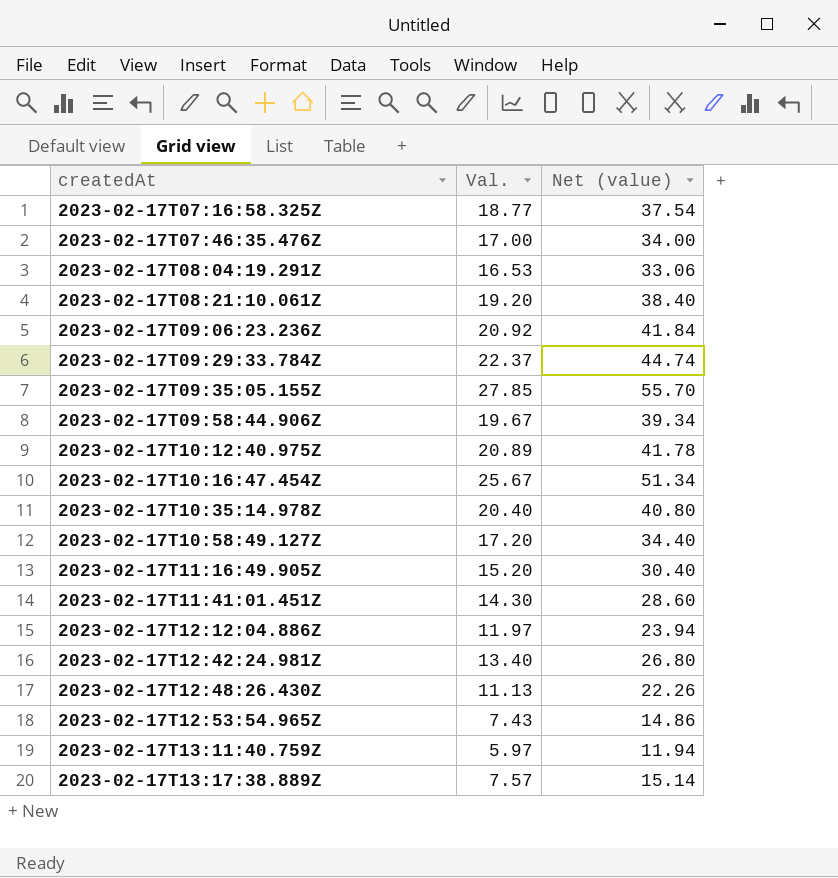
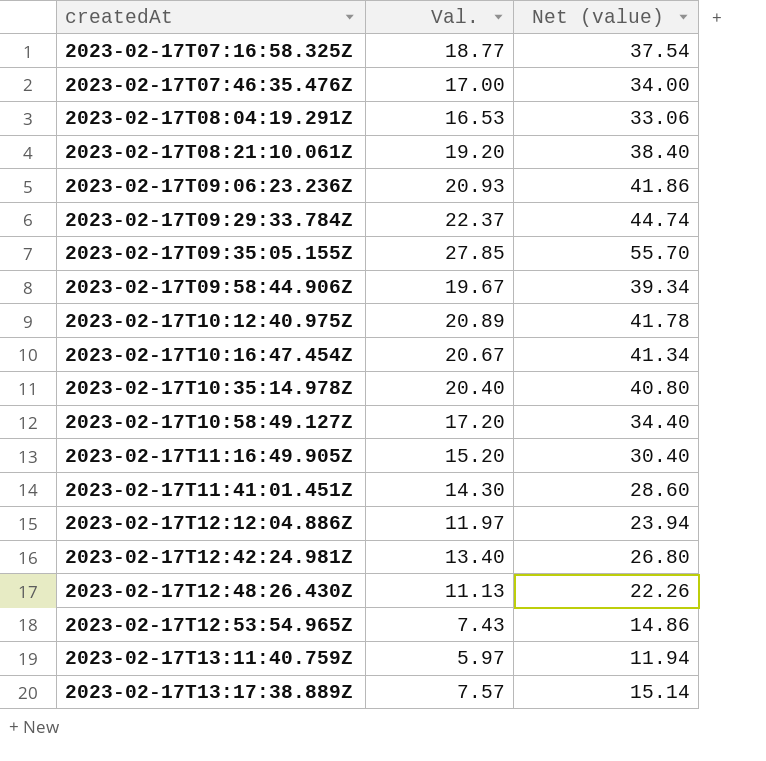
2023-02-17T09:06:23.236Z | Val.: 20.92 -> 20.93
2023-02-17T09:06:23.236Z | Net (value): 41.84 -> 41.86
2023-02-17T10:16:47.454Z | Val.: 25.67 -> 20.67
2023-02-17T10:16:47.454Z | Net (value): 51.34 -> 41.34

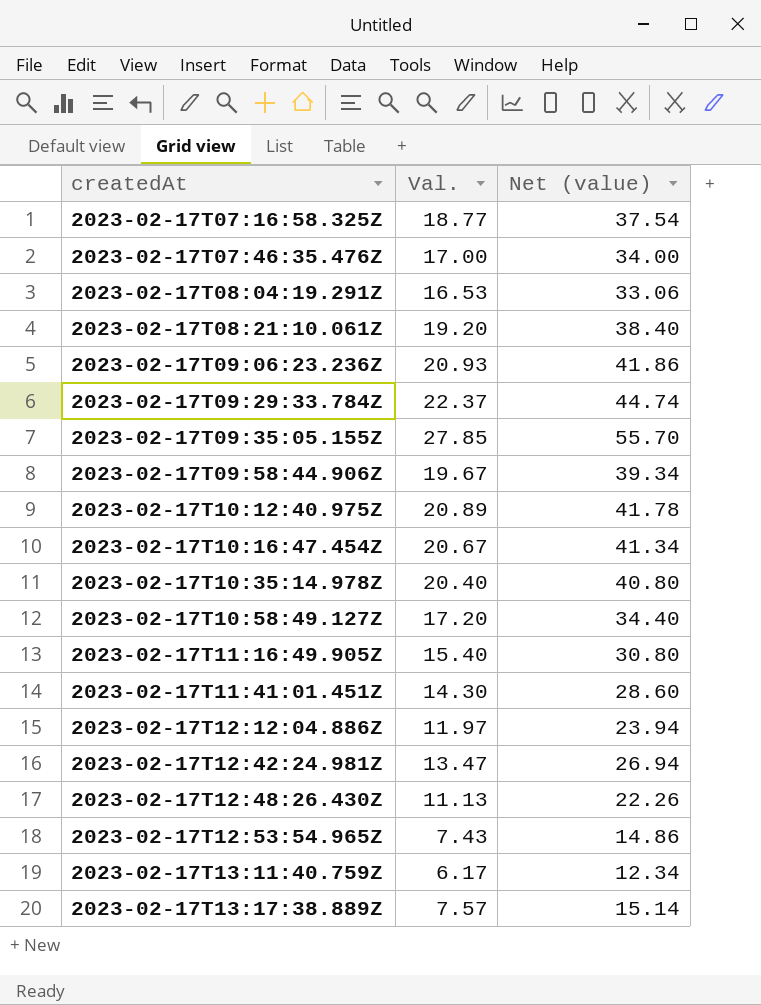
2023-02-17T11:16:49.905Z | Val.: 15.20 -> 15.40
2023-02-17T11:16:49.905Z | Net (value): 30.40 -> 30.80
2023-02-17T12:42:24.981Z | Val.: 13.40 -> 13.47
2023-02-17T12:42:24.981Z | Net (value): 26.80 -> 26.94
2023-02-17T13:11:40.759Z | Val.: 5.97 -> 6.17
2023-02-17T13:11:40.759Z | Net (value): 11.94 -> 12.34

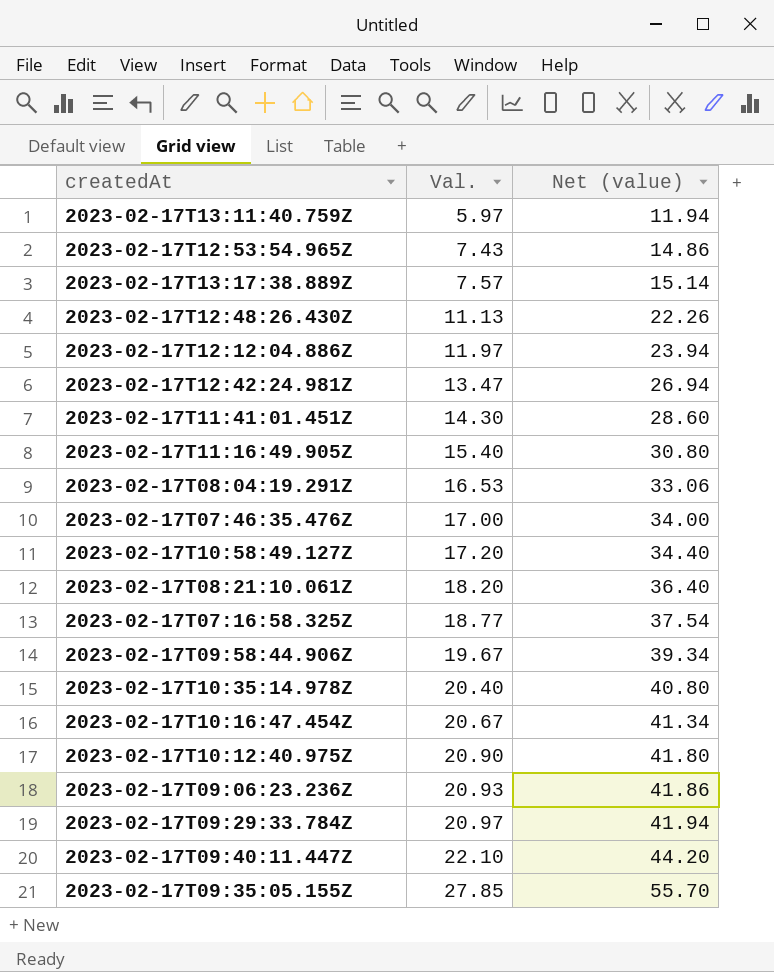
row order: createdAt ascending -> Val. ascending
2023-02-17T13:11:40.759Z | Val.: 6.17 -> 5.97
2023-02-17T13:11:40.759Z | Net (value): 12.34 -> 11.94
2023-02-17T08:21:10.061Z | Val.: 19.20 -> 18.20
2023-02-17T08:21:10.061Z | Net (value): 38.40 -> 36.40
2023-02-17T10:12:40.975Z | Val.: 20.89 -> 20.90
2023-02-17T10:12:40.975Z | Net (value): 41.78 -> 41.80
2023-02-17T09:29:33.784Z | Val.: 22.37 -> 20.97
2023-02-17T09:29:33.784Z | Net (value): 44.74 -> 41.94
row 2023-02-17T09:40:11.447Z: none -> 22.10 | 44.20

